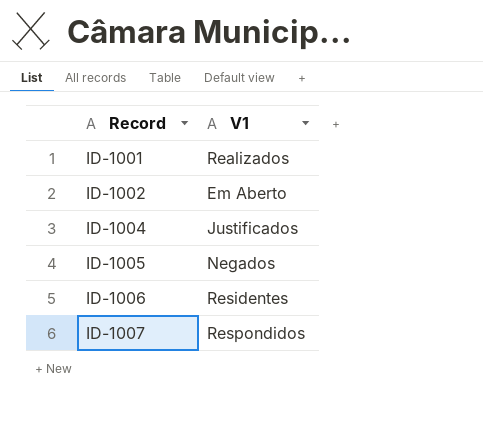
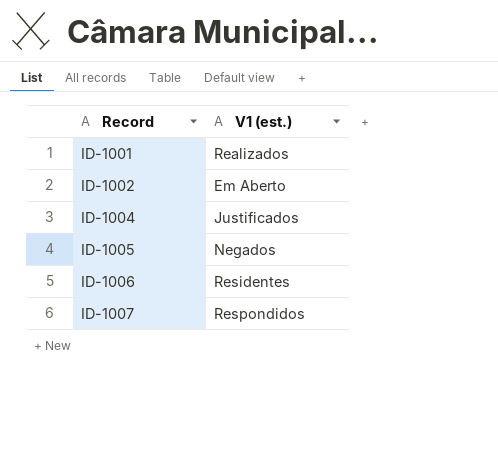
column name: V1 -> V1 (est.)

